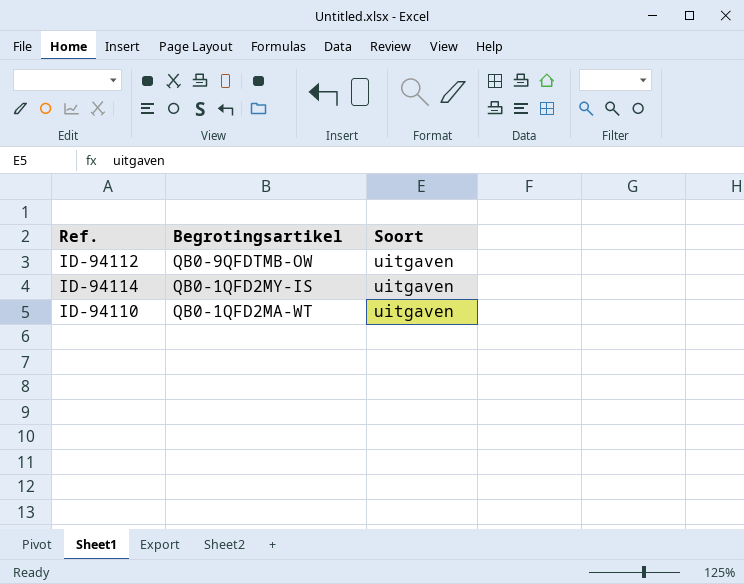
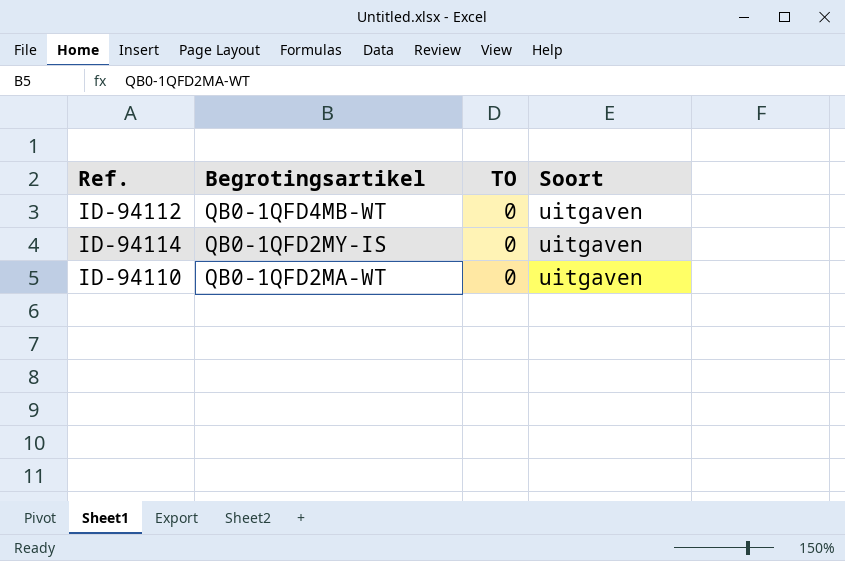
column TO | position: none -> 3
ID-94112 | Begrotingsartikel: QB0-9QFDTMB-OW -> QB0-1QFD4MB-WT

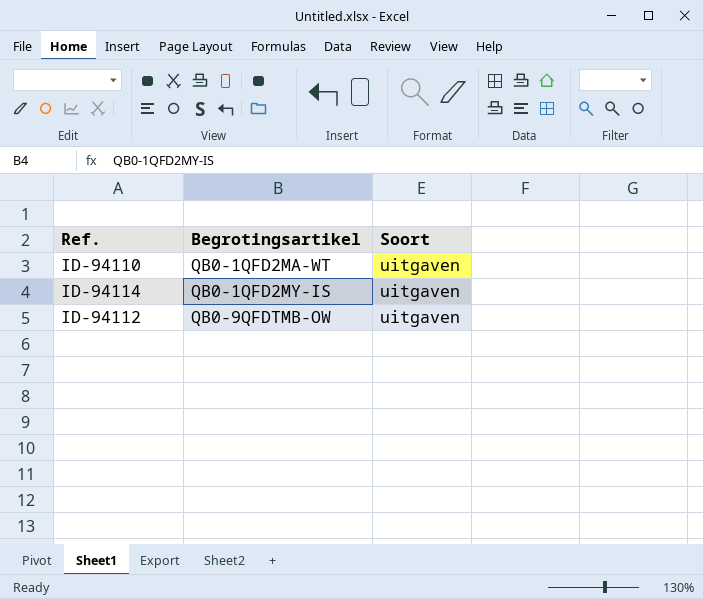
row order: Begrotingsartikel descending -> Begrotingsartikel ascending
column TO | position: 3 -> none
ID-94112 | Begrotingsartikel: QB0-1QFD4MB-WT -> QB0-9QFDTMB-OW

